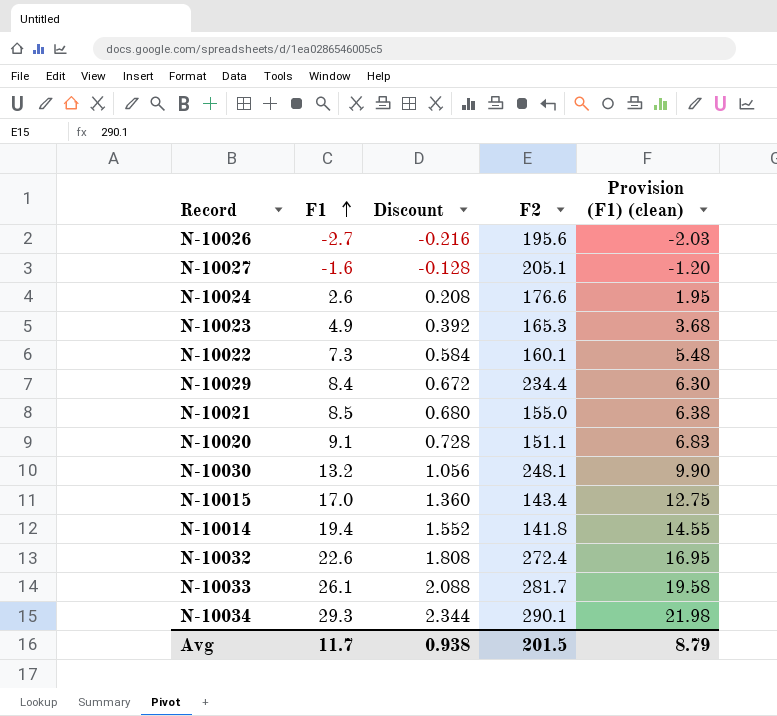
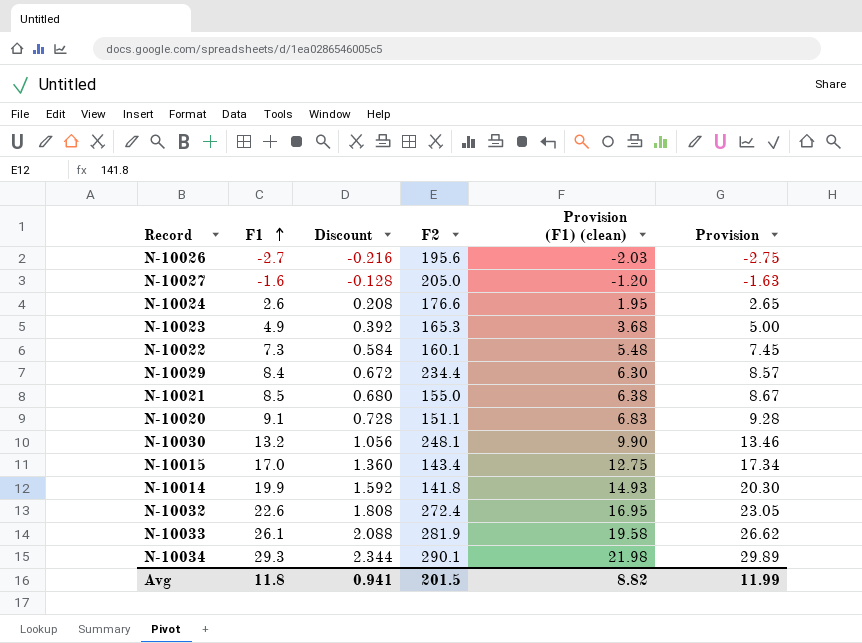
column Provision | formula: none -> [F1] * 1.02
N-10027 | F2: 205.1 -> 205.0
N-10014 | F1: 19.4 -> 19.9
N-10014 | Discount: 1.552 -> 1.592
N-10014 | Provision (F1) (clean): 14.55 -> 14.93
N-10033 | F2: 281.7 -> 281.9
Avg | F1: 11.7 -> 11.8
Avg | Discount: 0.938 -> 0.941
Avg | Provision (F1) (clean): 8.79 -> 8.82

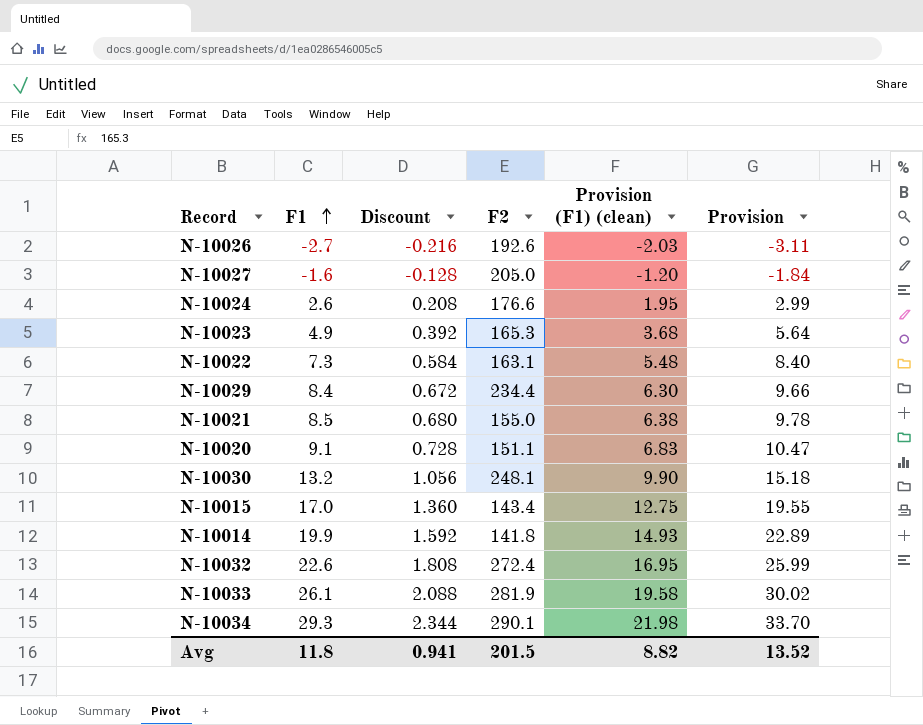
column Provision | formula: [F1] * 1.02 -> [F1] * 1.15
N-10026 | F2: 195.6 -> 192.6
N-10022 | F2: 160.1 -> 163.1
Avg | Provision: 11.99 -> 13.52

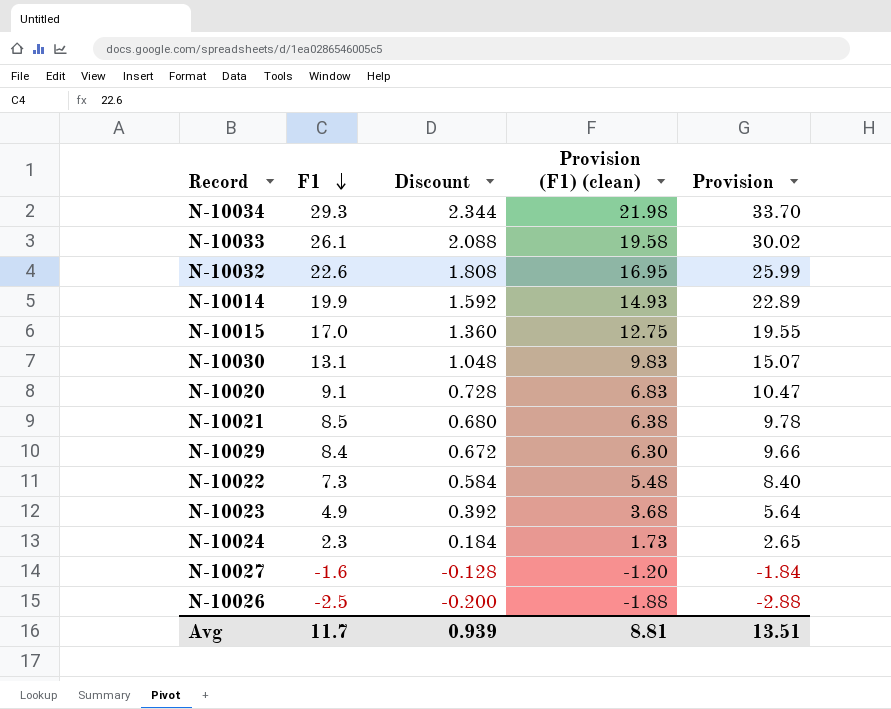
row order: F1 ascending -> F1 descending
column F2 | position: 4 -> none
N-10030 | F1: 13.2 -> 13.1
N-10030 | Discount: 1.056 -> 1.048
N-10030 | Provision (F1) (clean): 9.90 -> 9.83
N-10030 | Provision: 15.18 -> 15.07
N-10024 | F1: 2.6 -> 2.3
N-10024 | Discount: 0.208 -> 0.184
N-10024 | Provision (F1) (clean): 1.95 -> 1.73
N-10024 | Provision: 2.99 -> 2.65
N-10026 | F1: -2.7 -> -2.5
N-10026 | Discount: -0.216 -> -0.200
N-10026 | Provision (F1) (clean): -2.03 -> -1.88
N-10026 | Provision: -3.11 -> -2.88
Avg | F1: 11.8 -> 11.7
Avg | Discount: 0.941 -> 0.939
Avg | Provision (F1) (clean): 8.82 -> 8.81
Avg | Provision: 13.52 -> 13.51

